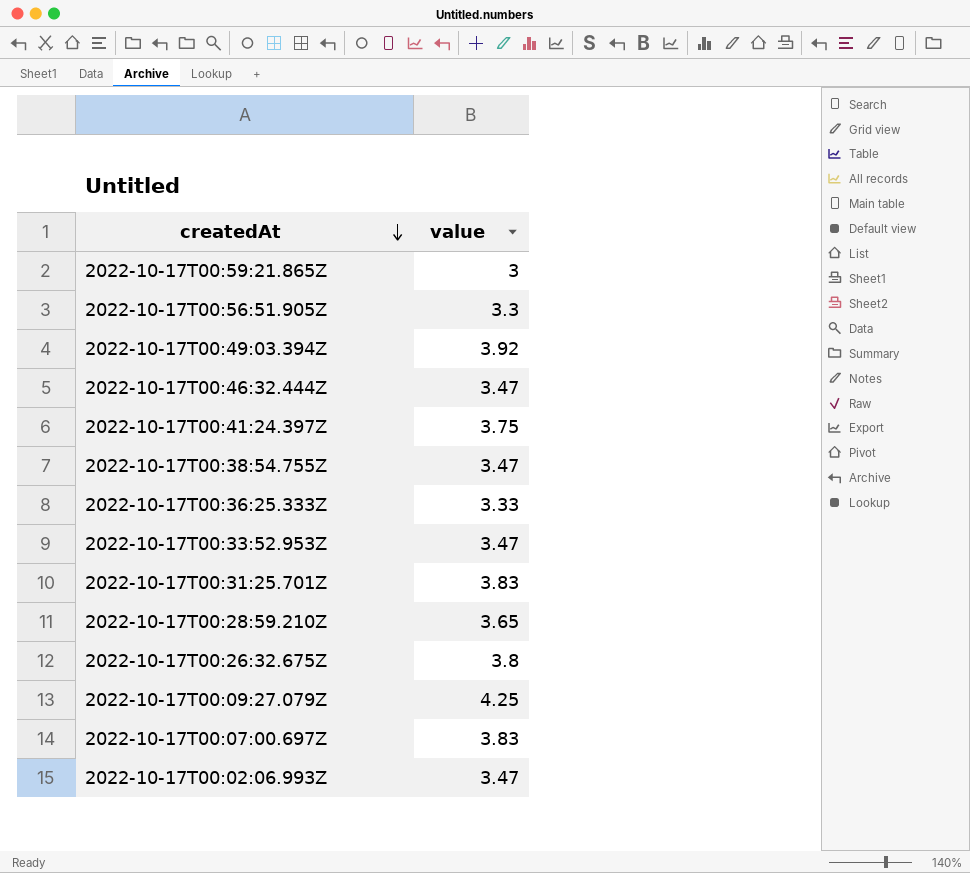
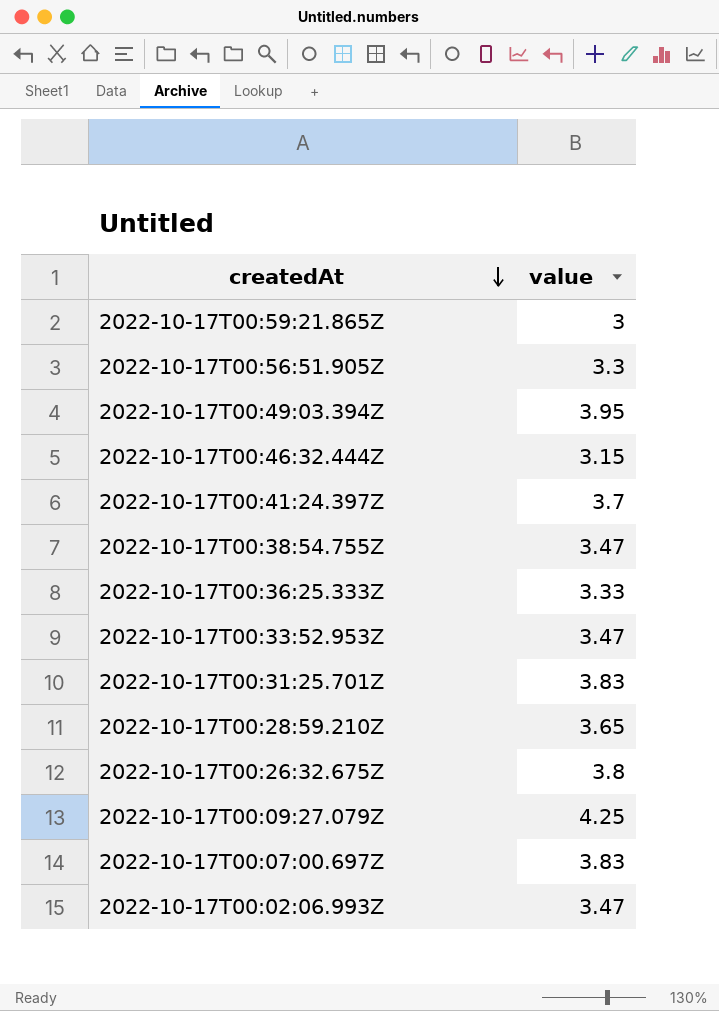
2022-10-17T00:49:03.394Z | value: 3.92 -> 3.95
2022-10-17T00:46:32.444Z | value: 3.47 -> 3.15
2022-10-17T00:41:24.397Z | value: 3.75 -> 3.7

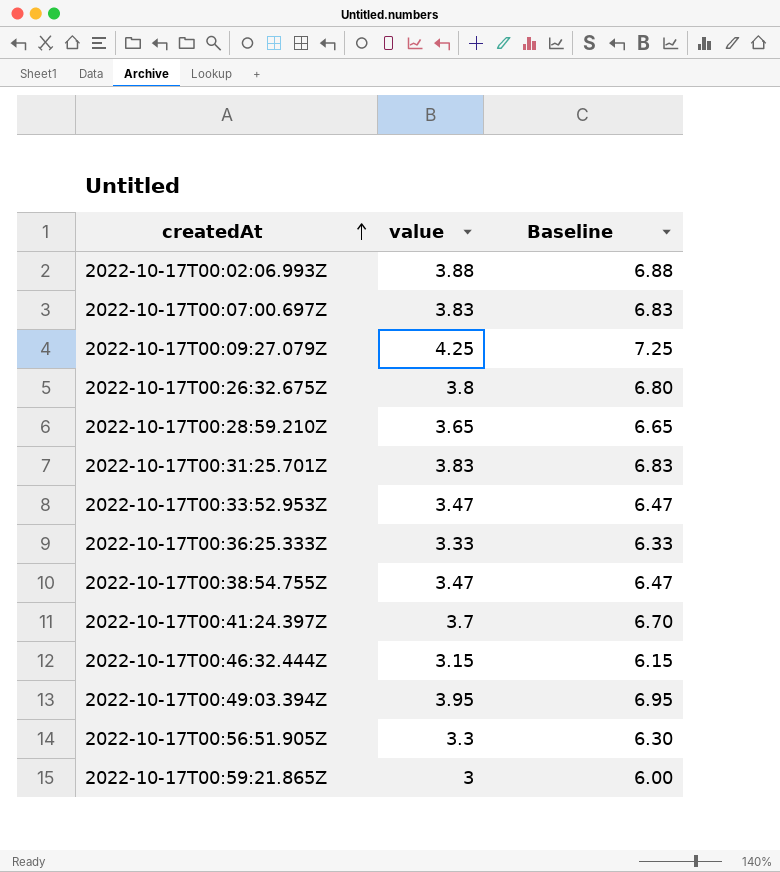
row order: createdAt descending -> createdAt ascending
column Baseline | formula: none -> [value] + 3
2022-10-17T00:02:06.993Z | value: 3.47 -> 3.88

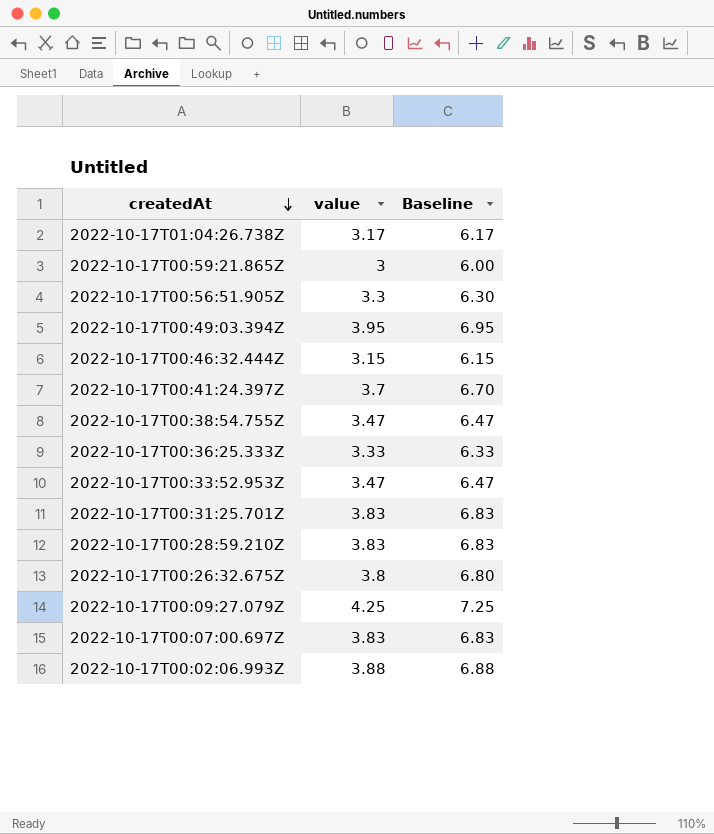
row order: createdAt ascending -> createdAt descending
row 2022-10-17T01:04:26.738Z: none -> 3.17 | 6.17
2022-10-17T00:28:59.210Z | value: 3.65 -> 3.83
2022-10-17T00:28:59.210Z | Baseline: 6.65 -> 6.83

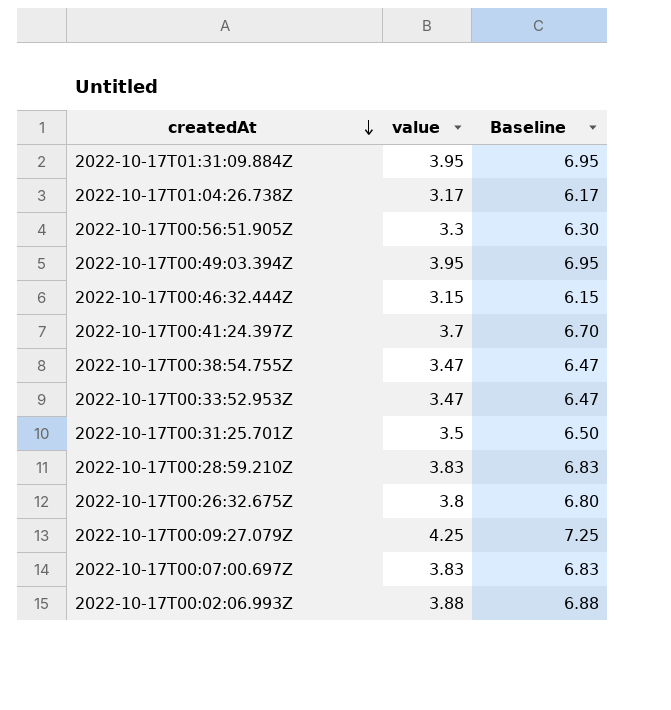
row 2022-10-17T00:59:21.865Z: 3 | 6.00 -> none
row 2022-10-17T00:36:25.333Z: 3.33 | 6.33 -> none
row 2022-10-17T01:31:09.884Z: none -> 3.95 | 6.95
2022-10-17T00:31:25.701Z | value: 3.83 -> 3.5
2022-10-17T00:31:25.701Z | Baseline: 6.83 -> 6.50

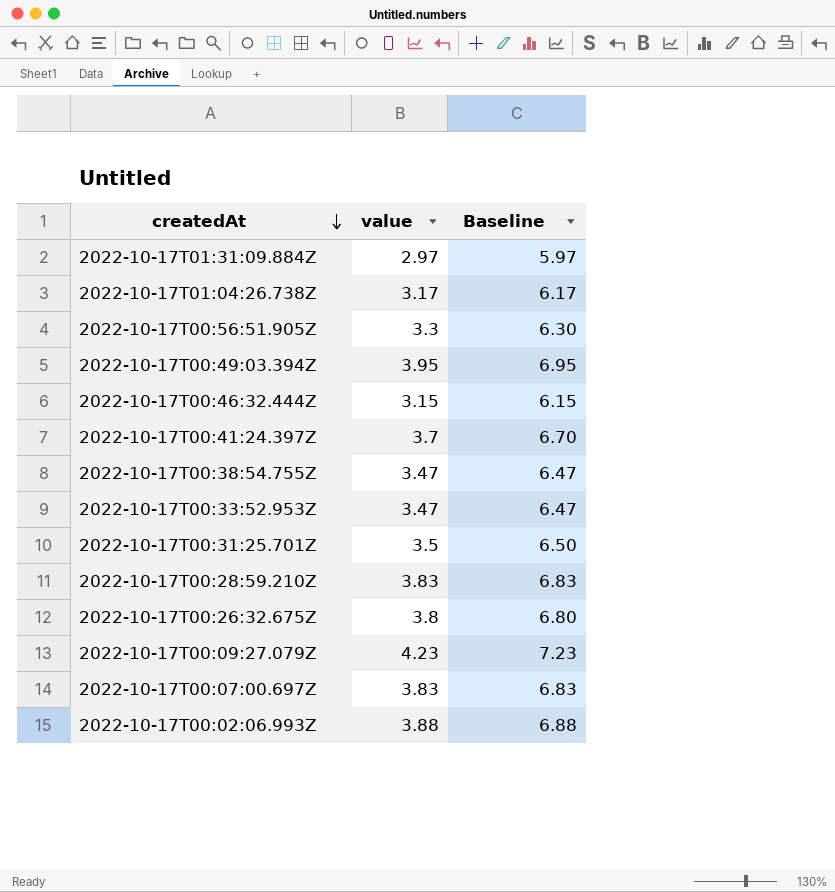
2022-10-17T01:31:09.884Z | value: 3.95 -> 2.97
2022-10-17T01:31:09.884Z | Baseline: 6.95 -> 5.97
2022-10-17T00:09:27.079Z | value: 4.25 -> 4.23
2022-10-17T00:09:27.079Z | Baseline: 7.25 -> 7.23

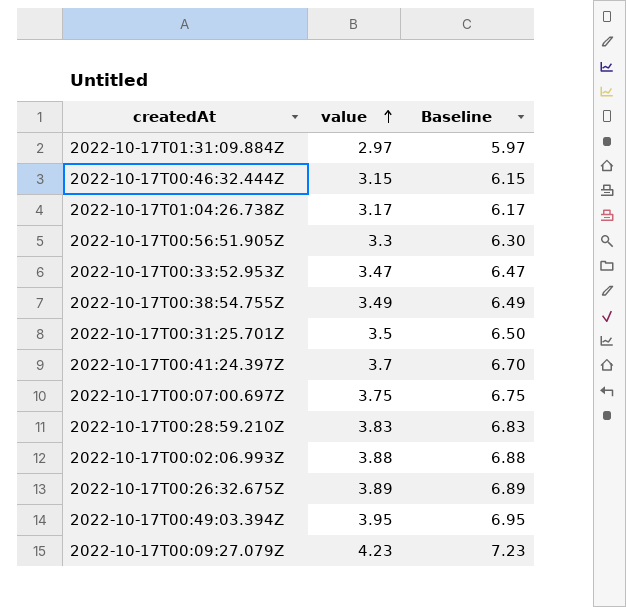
row order: createdAt descending -> value ascending
2022-10-17T00:38:54.755Z | value: 3.47 -> 3.49
2022-10-17T00:38:54.755Z | Baseline: 6.47 -> 6.49
2022-10-17T00:07:00.697Z | value: 3.83 -> 3.75
2022-10-17T00:07:00.697Z | Baseline: 6.83 -> 6.75
2022-10-17T00:26:32.675Z | value: 3.8 -> 3.89
2022-10-17T00:26:32.675Z | Baseline: 6.80 -> 6.89

